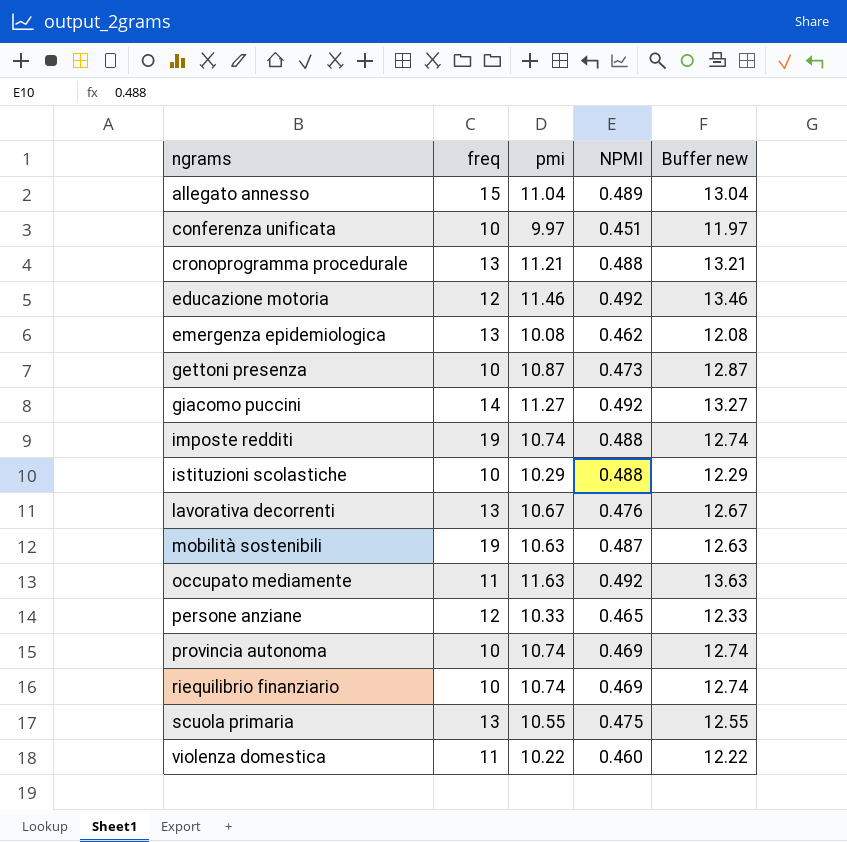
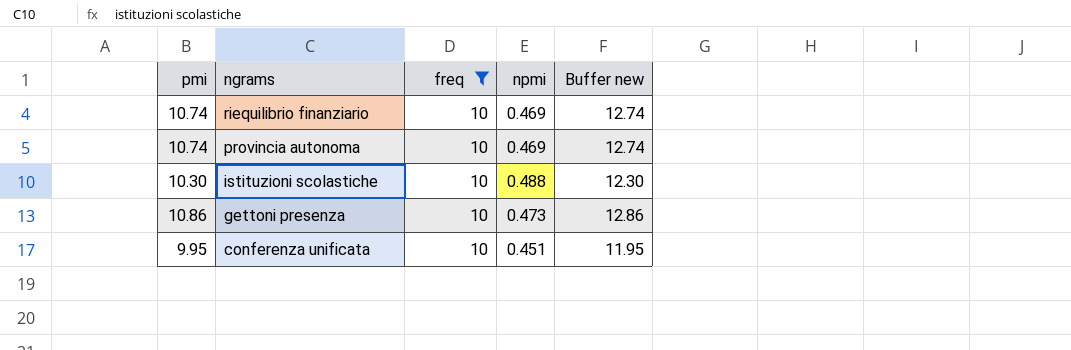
filter: none -> freq = 10
row order: ngrams ascending -> ngrams descending
column pmi | position: 3 -> 1
column name: NPMI -> npmi
istituzioni scolastiche | pmi: 10.29 -> 10.30
istituzioni scolastiche | Buffer new: 12.29 -> 12.30
gettoni presenza | pmi: 10.87 -> 10.86
gettoni presenza | Buffer new: 12.87 -> 12.86
conferenza unificata | pmi: 9.97 -> 9.95
conferenza unificata | Buffer new: 11.97 -> 11.95

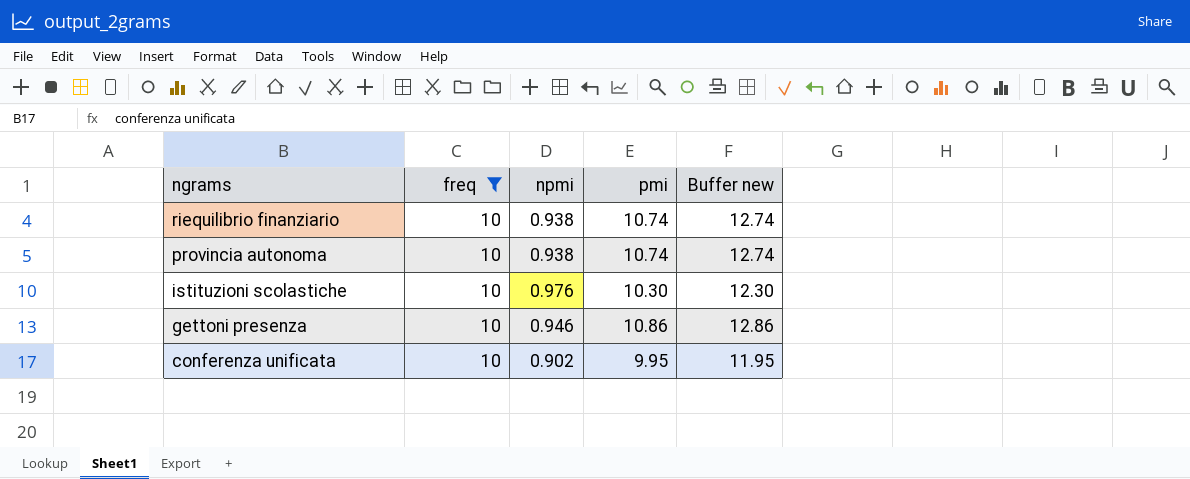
column pmi | position: 1 -> 4
riequilibrio finanziario | npmi: 0.469 -> 0.938
provincia autonoma | npmi: 0.469 -> 0.938
istituzioni scolastiche | npmi: 0.488 -> 0.976
gettoni presenza | npmi: 0.473 -> 0.946
conferenza unificata | npmi: 0.451 -> 0.902

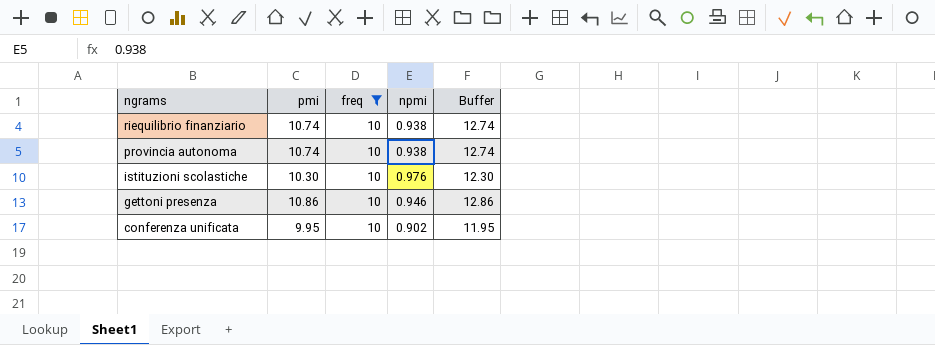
column pmi | position: 4 -> 2
column name: Buffer new -> Buffer

